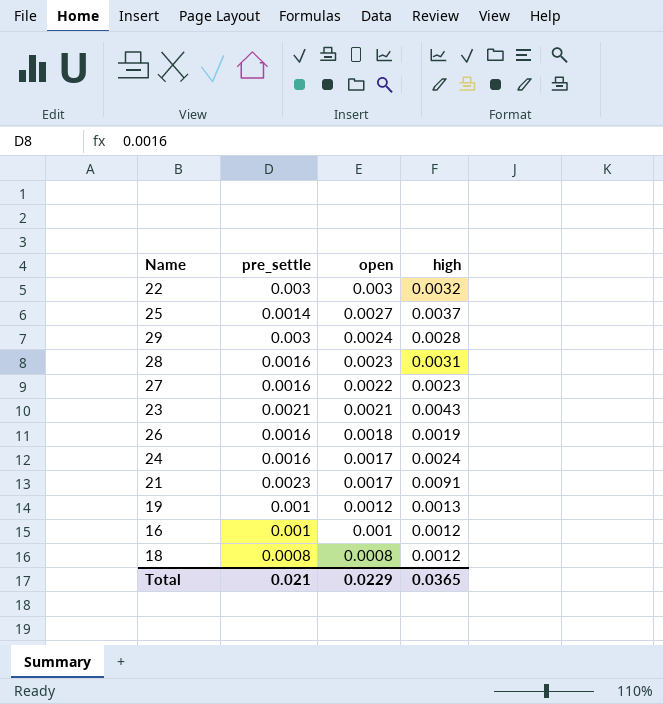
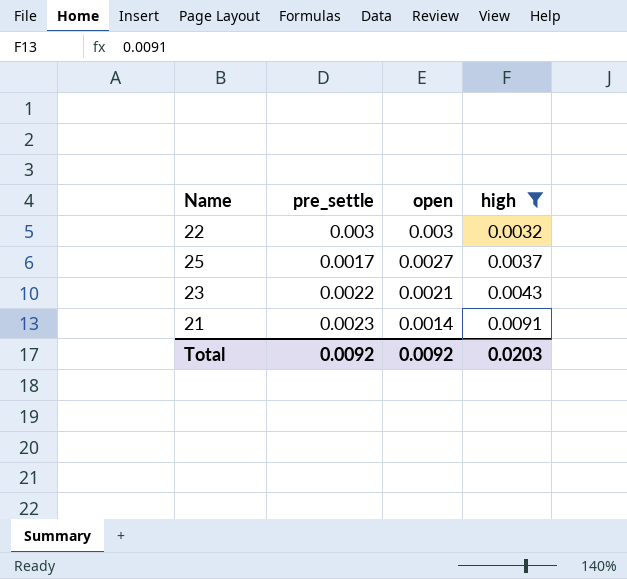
filter: none -> high >= 0.0032
25 | pre_settle: 0.0014 -> 0.0017
23 | pre_settle: 0.0021 -> 0.0022
21 | open: 0.0017 -> 0.0014
Total | pre_settle: 0.021 -> 0.0092
Total | open: 0.0229 -> 0.0092
Total | high: 0.0365 -> 0.0203

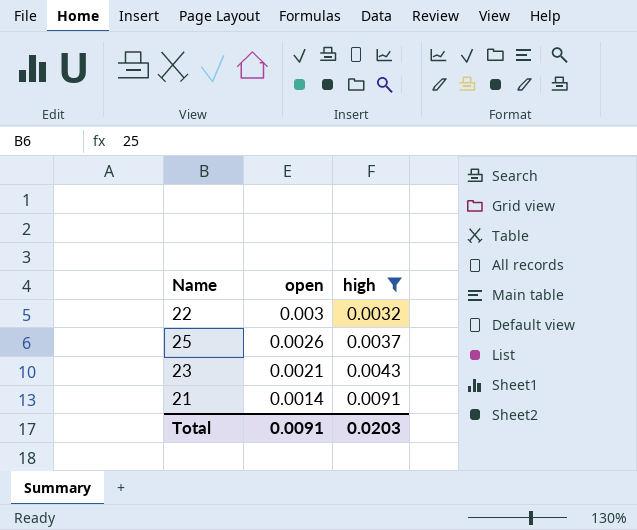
column pre_settle | position: 2 -> none
25 | open: 0.0027 -> 0.0026
Total | open: 0.0092 -> 0.0091

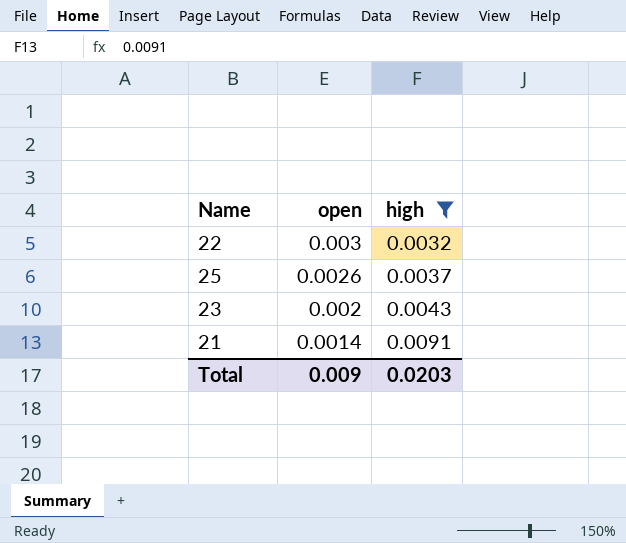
23 | open: 0.0021 -> 0.002
Total | open: 0.0091 -> 0.009

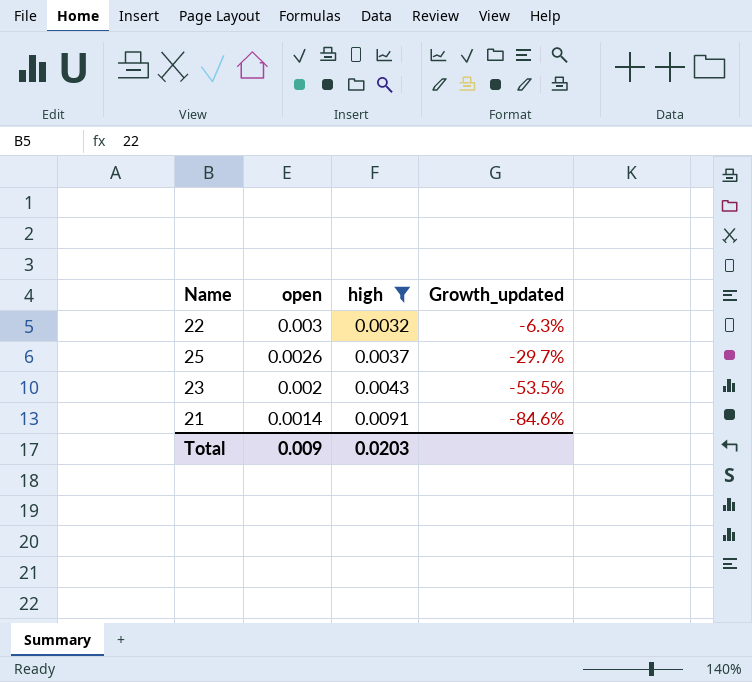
column Growth_updated | formula: none -> ([open] - [high]) / [high]

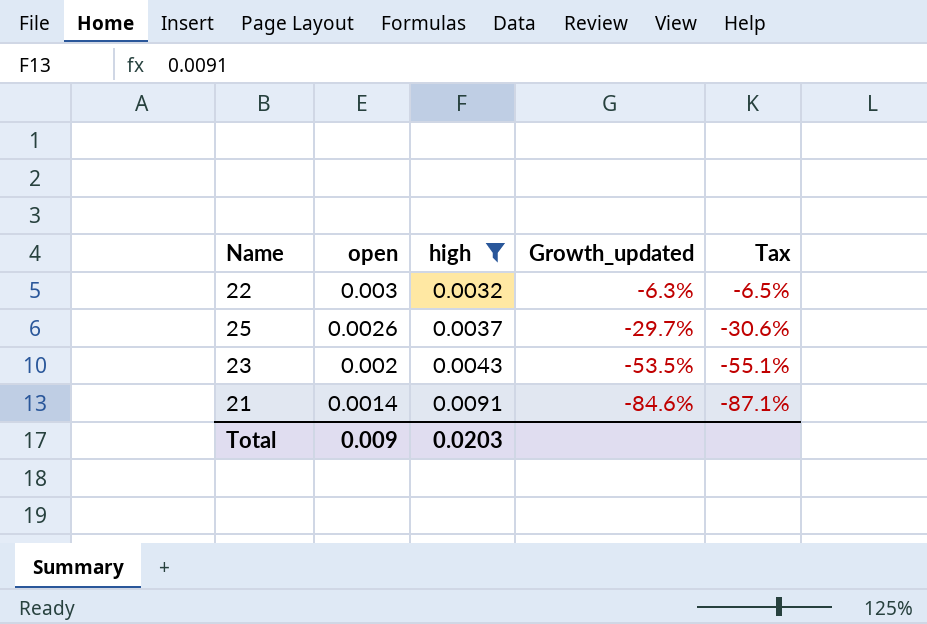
column Tax | formula: none -> [Growth_updated] * 1.03

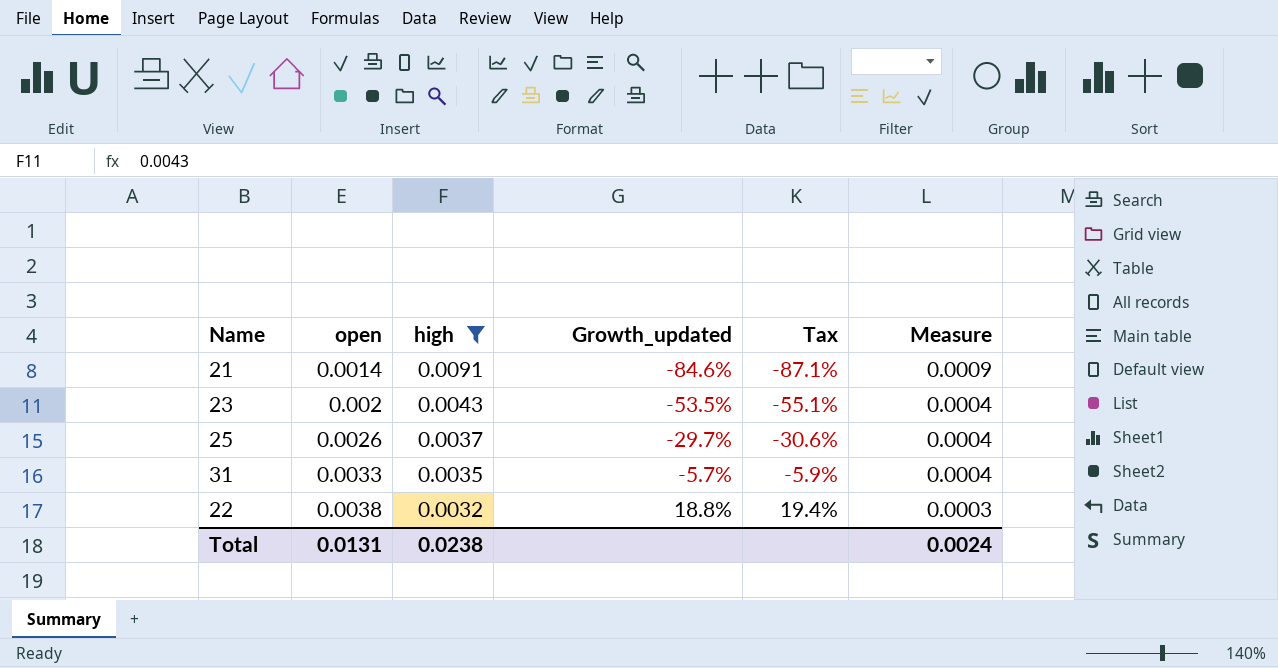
row order: open descending -> open ascending
column Measure | formula: none -> [high] * 0.1
row 31: none -> 0.0033 | 0.0035 | -5.7% | -5.9% | 0.0004
22 | open: 0.003 -> 0.0038
22 | Growth_updated: -6.3% -> 18.8%
22 | Tax: -6.5% -> 19.4%
Total | open: 0.009 -> 0.0131
Total | high: 0.0203 -> 0.0238

